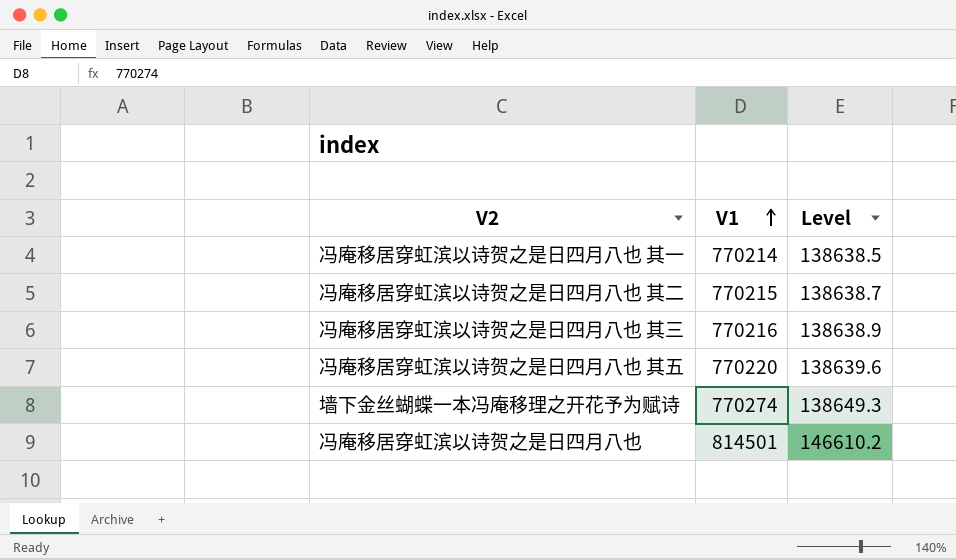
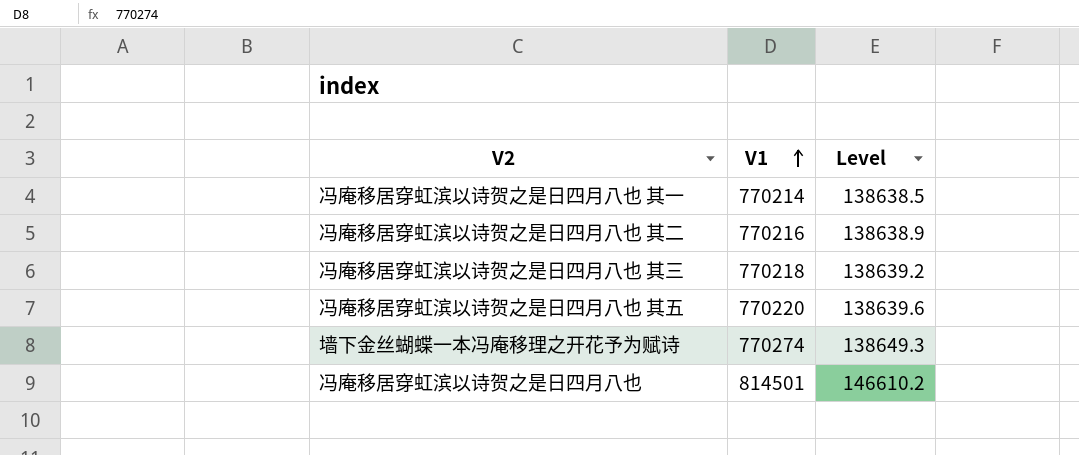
冯庵移居穿虹滨以诗贺之是日四月八也 其二 | V1: 770215 -> 770216
冯庵移居穿虹滨以诗贺之是日四月八也 其二 | Level: 138638.7 -> 138638.9
冯庵移居穿虹滨以诗贺之是日四月八也 其三 | V1: 770216 -> 770218
冯庵移居穿虹滨以诗贺之是日四月八也 其三 | Level: 138638.9 -> 138639.2

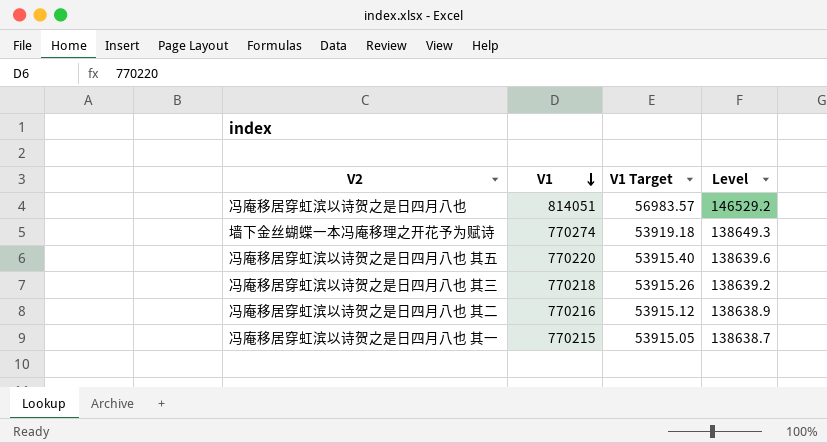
row order: V1 ascending -> V1 descending
column V1 Target | formula: none -> [V1] * 0.07
冯庵移居穿虹滨以诗贺之是日四月八也 | V1: 814501 -> 814051
冯庵移居穿虹滨以诗贺之是日四月八也 | Level: 146610.2 -> 146529.2
冯庵移居穿虹滨以诗贺之是日四月八也 其一 | V1: 770214 -> 770215
冯庵移居穿虹滨以诗贺之是日四月八也 其一 | Level: 138638.5 -> 138638.7

